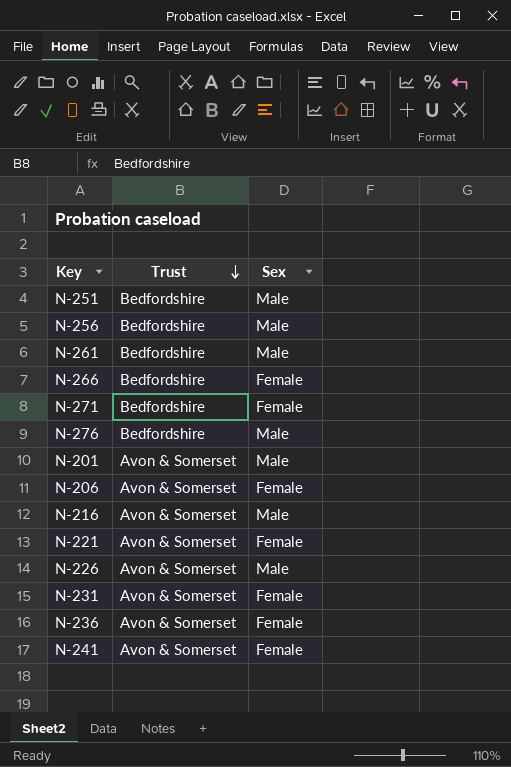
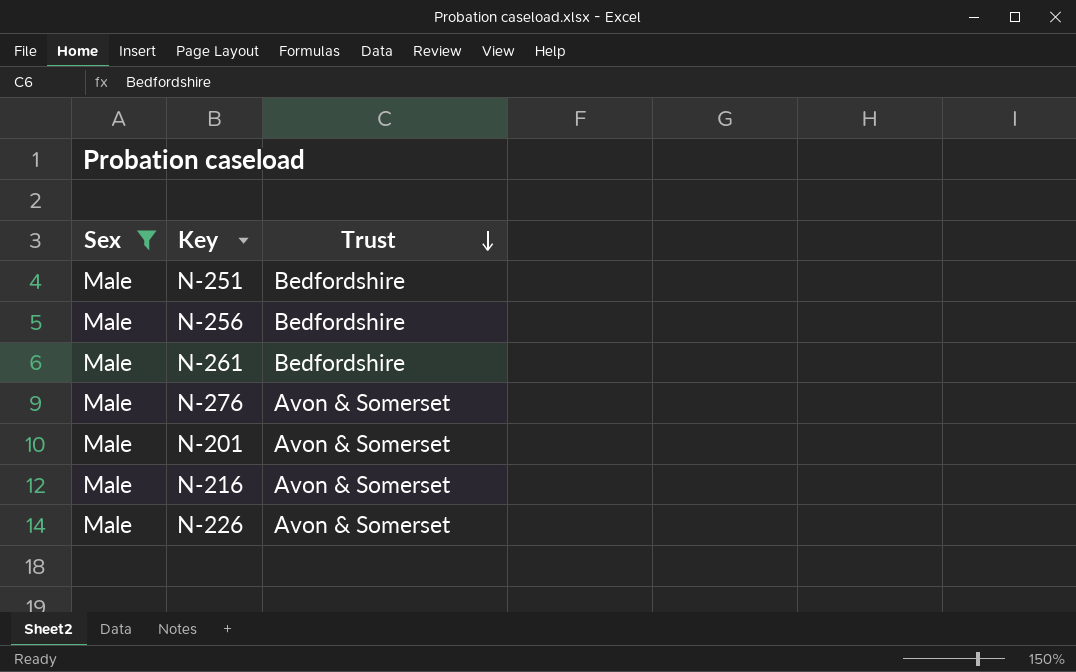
filter: none -> Sex = Male
column Sex | position: 3 -> 1
N-276 | Trust: Bedfordshire -> Avon & Somerset

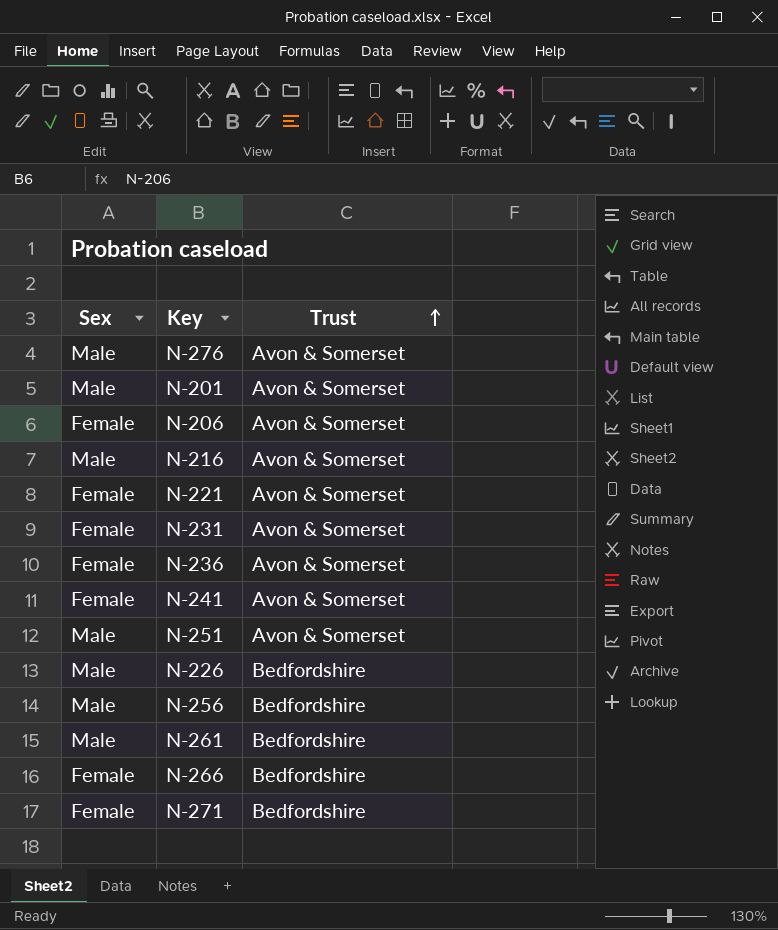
filter: Sex = Male -> none
row order: Trust descending -> Trust ascending
N-251 | Trust: Bedfordshire -> Avon & Somerset
N-226 | Trust: Avon & Somerset -> Bedfordshire

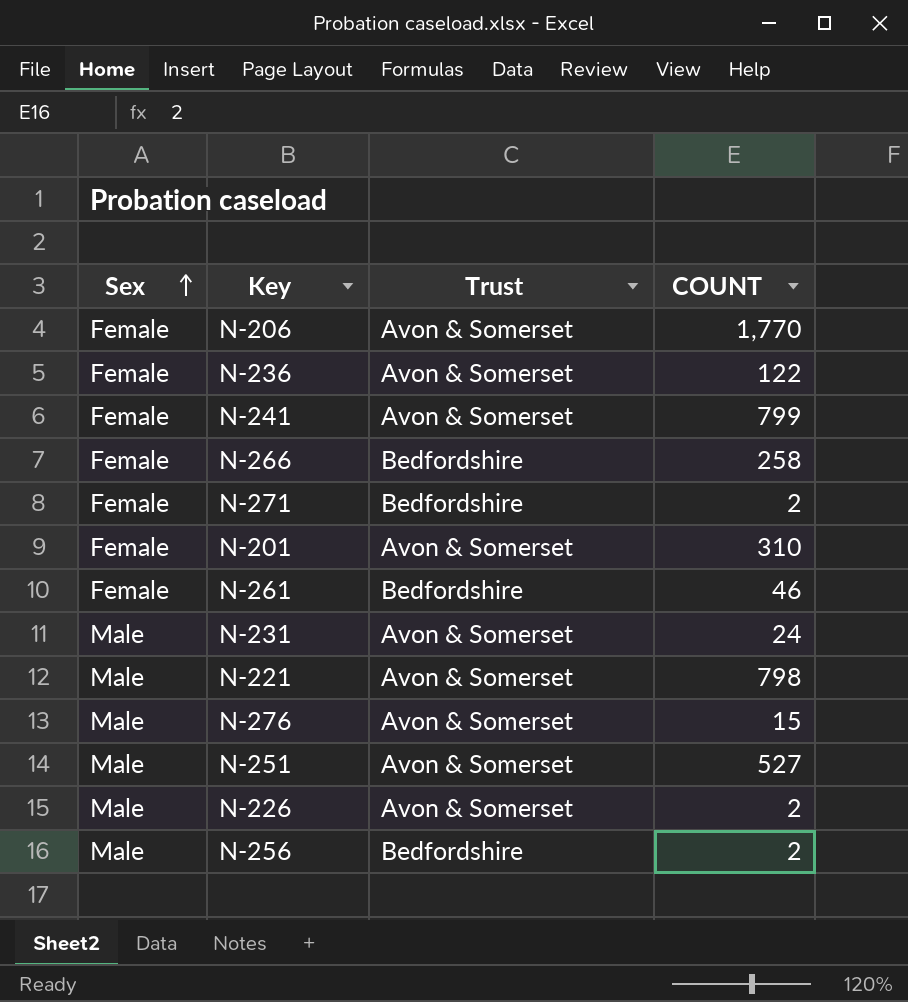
row order: Trust ascending -> Sex ascending
column COUNT | position: none -> 4
row N-216: Male | Avon & Somerset -> none
N-201 | Sex: Male -> Female
N-261 | Sex: Male -> Female
N-231 | Sex: Female -> Male
N-221 | Sex: Female -> Male
N-226 | Trust: Bedfordshire -> Avon & Somerset

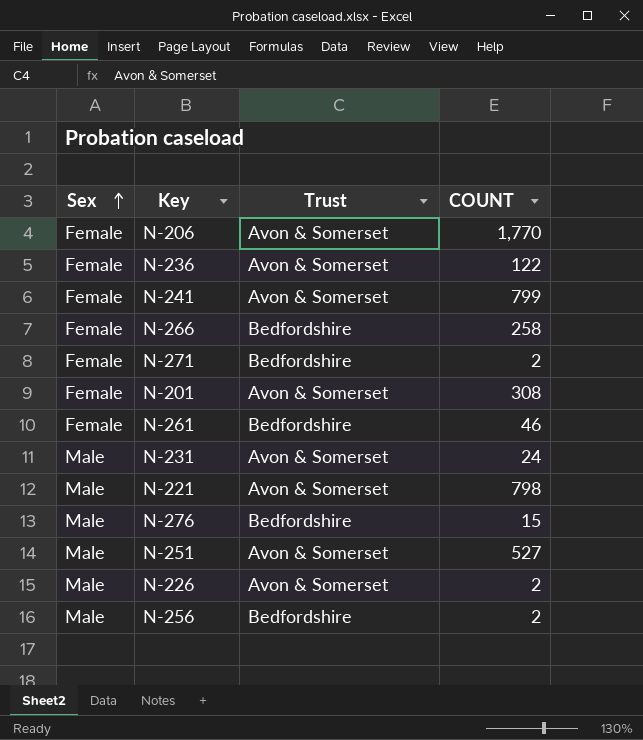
N-201 | COUNT: 310 -> 308
N-276 | Trust: Avon & Somerset -> Bedfordshire

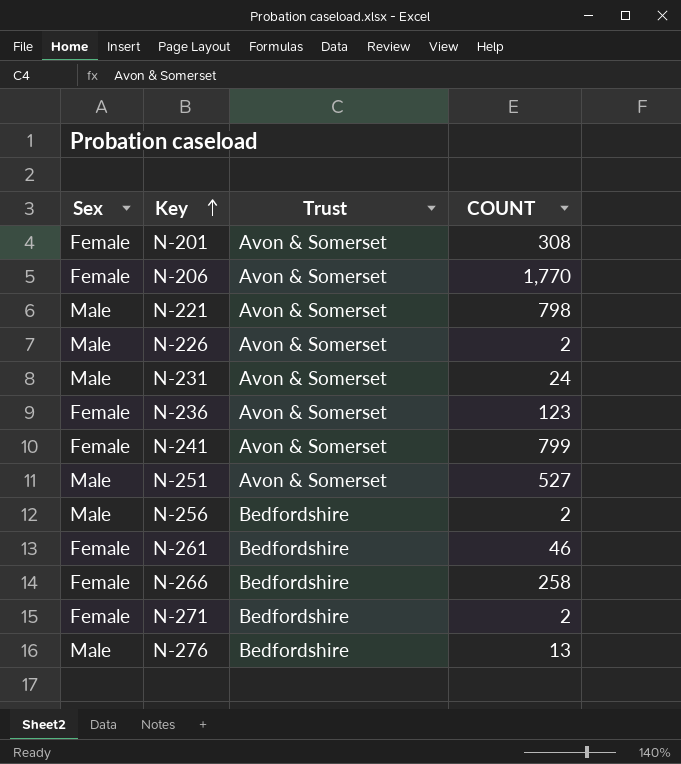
row order: Sex ascending -> Key ascending
N-236 | COUNT: 122 -> 123
N-276 | COUNT: 15 -> 13

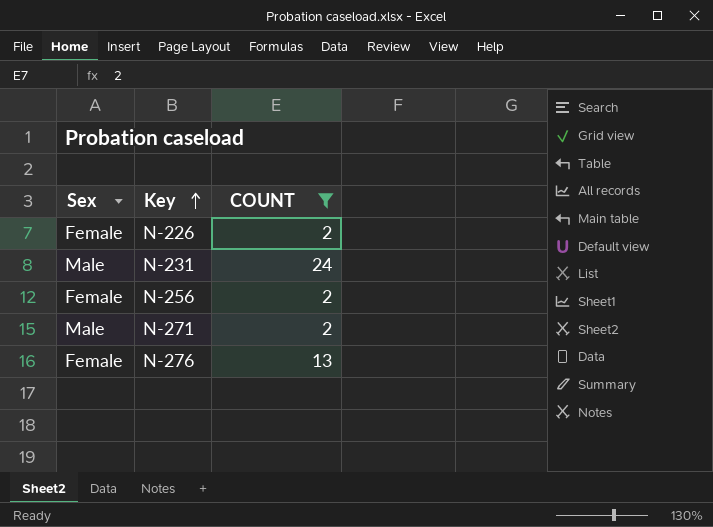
filter: none -> COUNT <= 24
column Trust | position: 3 -> none
N-226 | Sex: Male -> Female
N-256 | Sex: Male -> Female
N-271 | Sex: Female -> Male
N-276 | Sex: Male -> Female

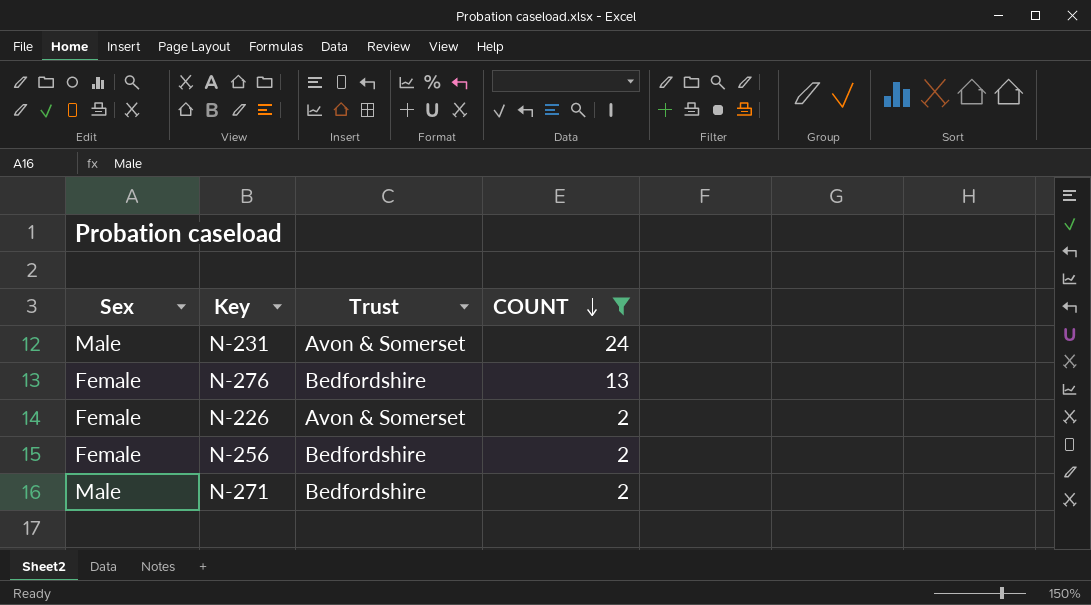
row order: Key ascending -> COUNT descending
column Trust | position: none -> 3

